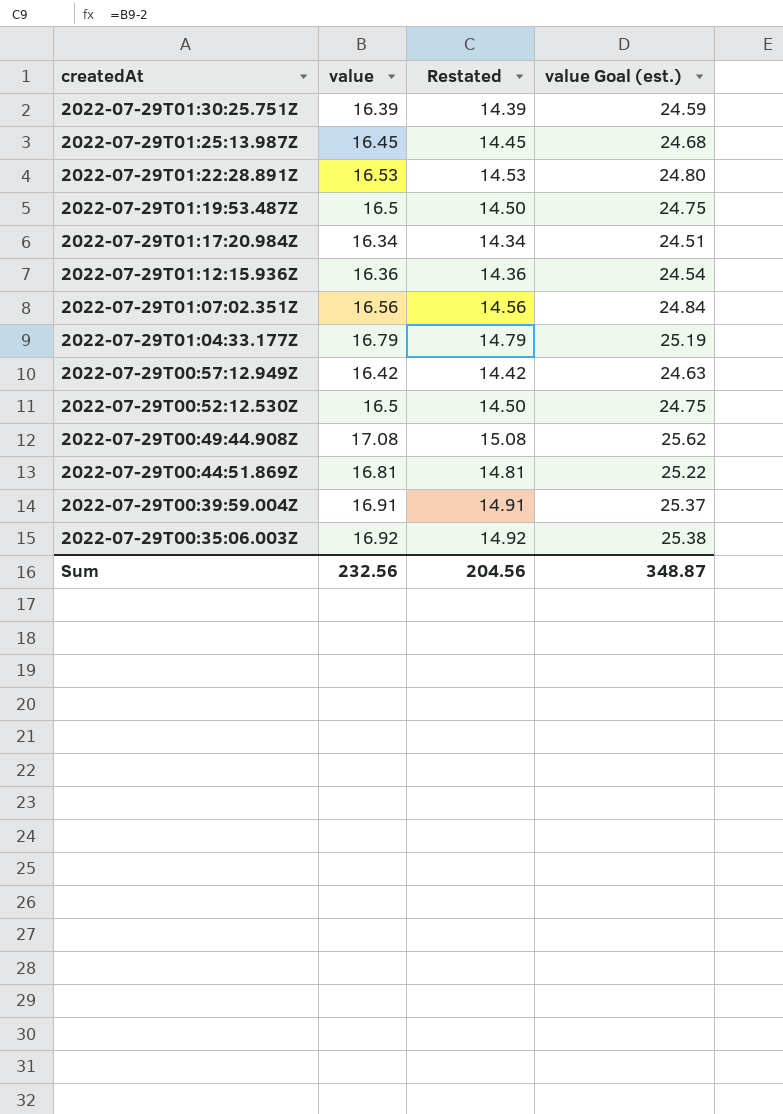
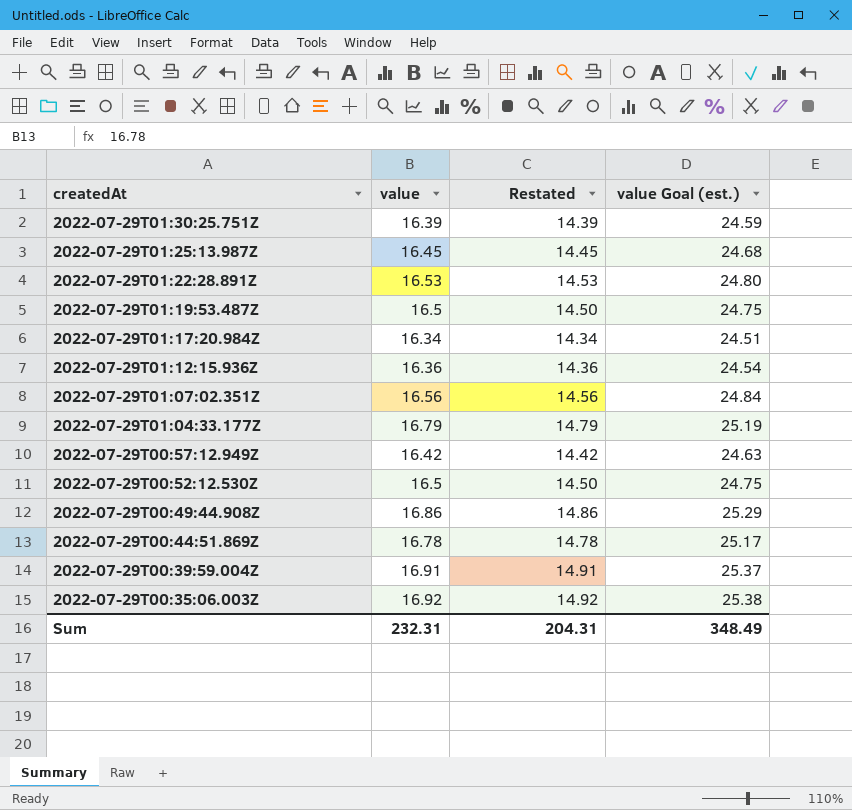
2022-07-29T00:49:44.908Z | value: 17.08 -> 16.86
2022-07-29T00:49:44.908Z | Restated: 15.08 -> 14.86
2022-07-29T00:49:44.908Z | value Goal (est.): 25.62 -> 25.29
2022-07-29T00:44:51.869Z | value: 16.81 -> 16.78
2022-07-29T00:44:51.869Z | Restated: 14.81 -> 14.78
2022-07-29T00:44:51.869Z | value Goal (est.): 25.22 -> 25.17
Sum | value: 232.56 -> 232.31
Sum | Restated: 204.56 -> 204.31
Sum | value Goal (est.): 348.87 -> 348.49

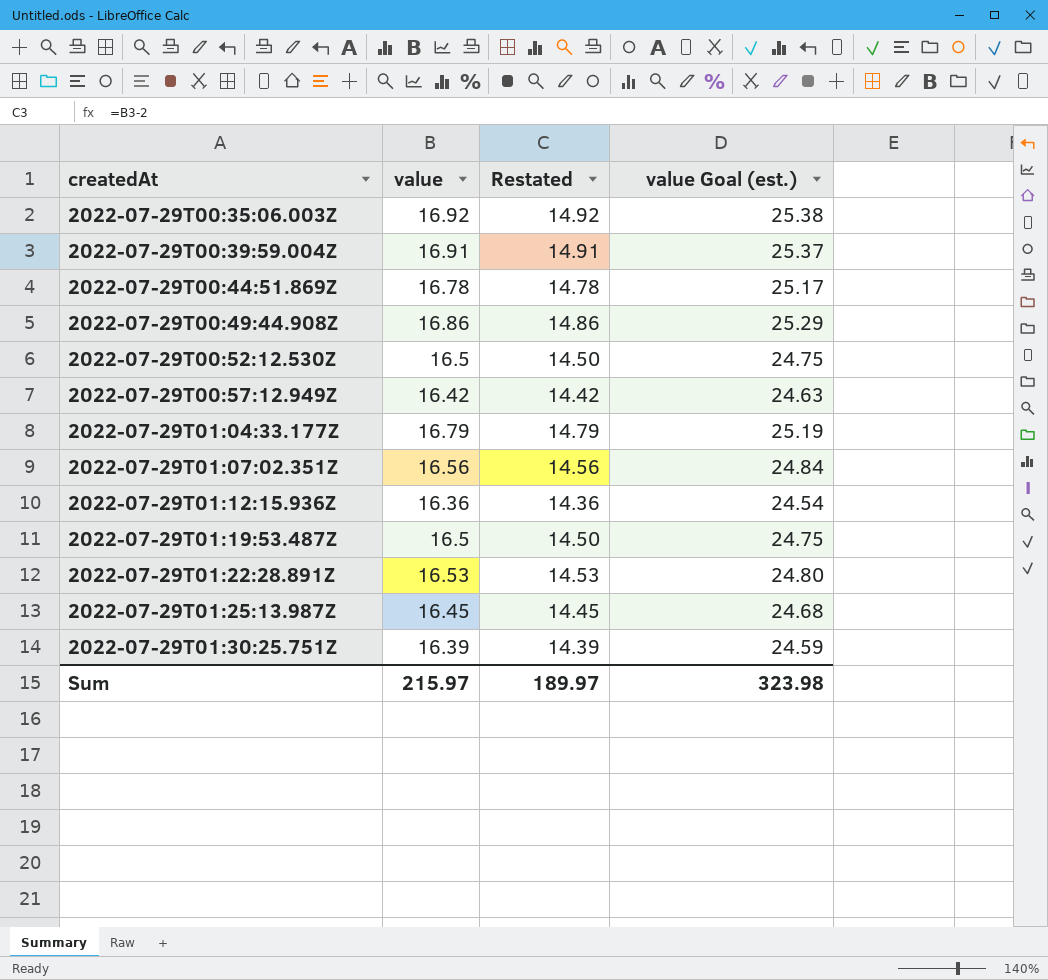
row order: createdAt descending -> createdAt ascending
row 2022-07-29T01:17:20.984Z: 16.34 | 14.34 | 24.51 -> none
Sum | value: 232.31 -> 215.97
Sum | Restated: 204.31 -> 189.97
Sum | value Goal (est.): 348.49 -> 323.98

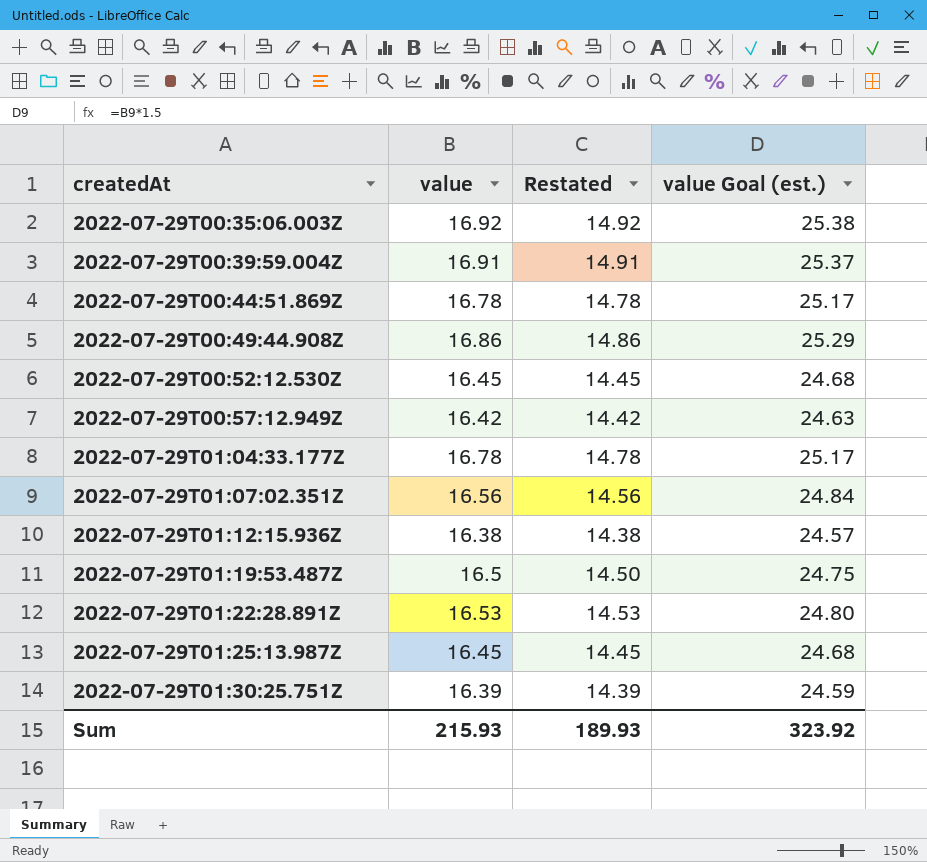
2022-07-29T00:52:12.530Z | value: 16.5 -> 16.45
2022-07-29T00:52:12.530Z | Restated: 14.50 -> 14.45
2022-07-29T00:52:12.530Z | value Goal (est.): 24.75 -> 24.68
2022-07-29T01:04:33.177Z | value: 16.79 -> 16.78
2022-07-29T01:04:33.177Z | Restated: 14.79 -> 14.78
2022-07-29T01:04:33.177Z | value Goal (est.): 25.19 -> 25.17
2022-07-29T01:12:15.936Z | value: 16.36 -> 16.38
2022-07-29T01:12:15.936Z | Restated: 14.36 -> 14.38
2022-07-29T01:12:15.936Z | value Goal (est.): 24.54 -> 24.57
Sum | value: 215.97 -> 215.93
Sum | Restated: 189.97 -> 189.93
Sum | value Goal (est.): 323.98 -> 323.92

